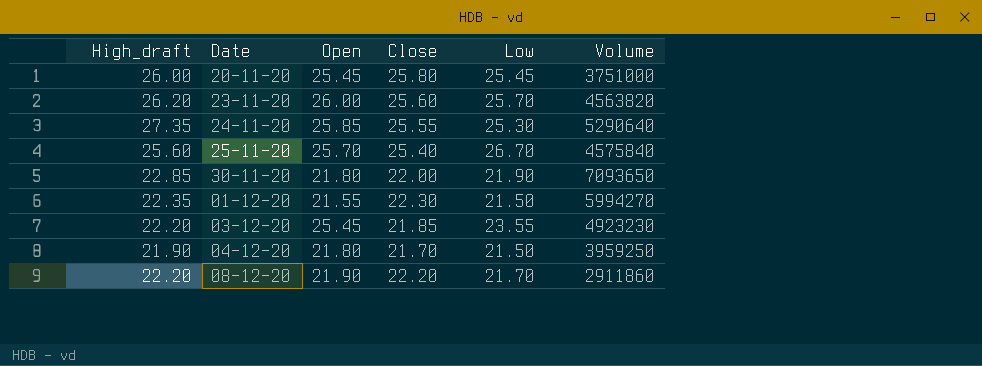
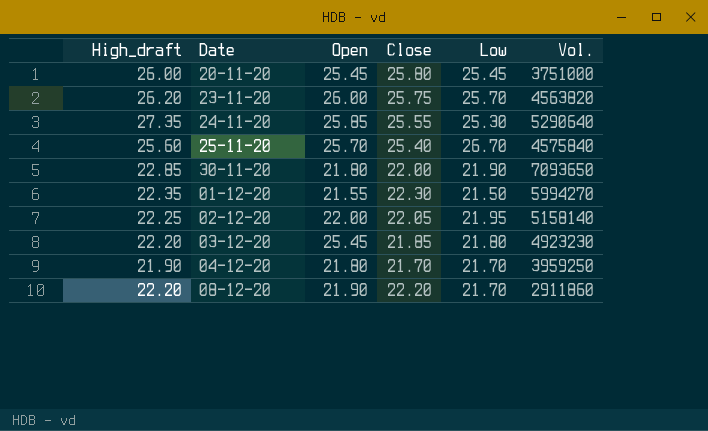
column name: Volume -> Vol.
23-11-20 | Close: 25.60 -> 25.75
row 02-12-20: none -> 22.25 | 22.00 | 22.05 | 21.95 | 5158140
03-12-20 | Low: 23.55 -> 21.80
04-12-20 | Low: 21.50 -> 21.70

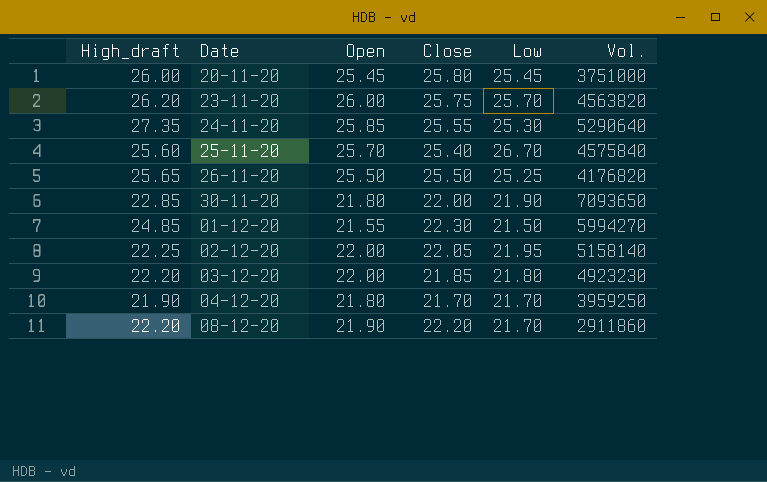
row 26-11-20: none -> 25.65 | 25.50 | 25.50 | 25.25 | 4176820
01-12-20 | High_draft: 22.35 -> 24.85
03-12-20 | Open: 25.45 -> 22.00

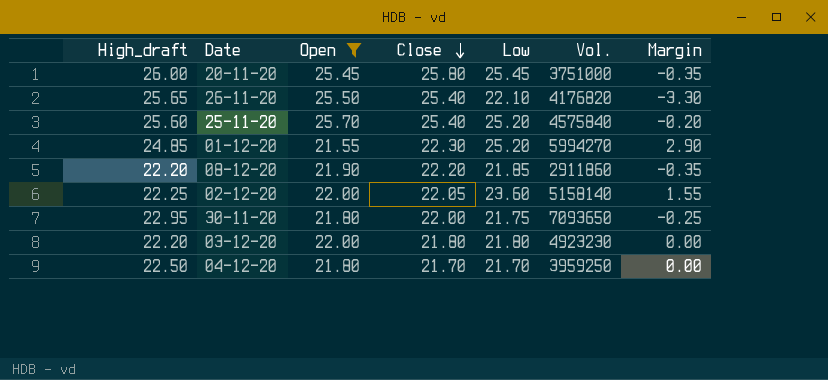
filter: none -> Open <= 25.70
row order: none -> Close descending
column Margin | formula: none -> [Low] - [Close]
26-11-20 | Close: 25.50 -> 25.40
26-11-20 | Low: 25.25 -> 22.10
25-11-20 | Low: 26.70 -> 25.20
01-12-20 | Low: 21.50 -> 25.20
08-12-20 | Low: 21.70 -> 21.85
02-12-20 | Low: 21.95 -> 23.60
30-11-20 | High_draft: 22.85 -> 22.95
30-11-20 | Low: 21.90 -> 21.75
03-12-20 | Close: 21.85 -> 21.80
04-12-20 | High_draft: 21.90 -> 22.50

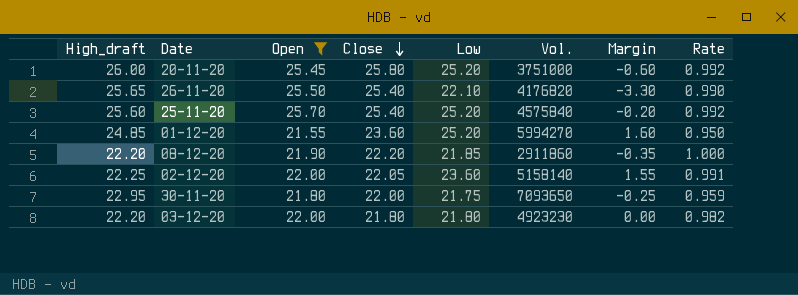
column Rate | formula: none -> [Close] / [High_draft]
row 04-12-20: 22.50 | 21.80 | 21.70 | 21.70 | 3959250 | 0.00 -> none
20-11-20 | Low: 25.45 -> 25.20
20-11-20 | Margin: -0.35 -> -0.60
01-12-20 | Close: 22.30 -> 23.60
01-12-20 | Margin: 2.90 -> 1.60

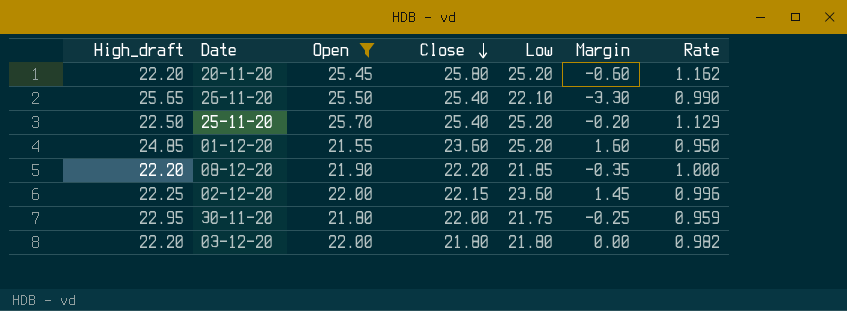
column Vol. | position: 6 -> none
20-11-20 | High_draft: 26.00 -> 22.20
20-11-20 | Rate: 0.992 -> 1.162
25-11-20 | High_draft: 25.60 -> 22.50
25-11-20 | Rate: 0.992 -> 1.129
02-12-20 | Close: 22.05 -> 22.15
02-12-20 | Margin: 1.55 -> 1.45
02-12-20 | Rate: 0.991 -> 0.996

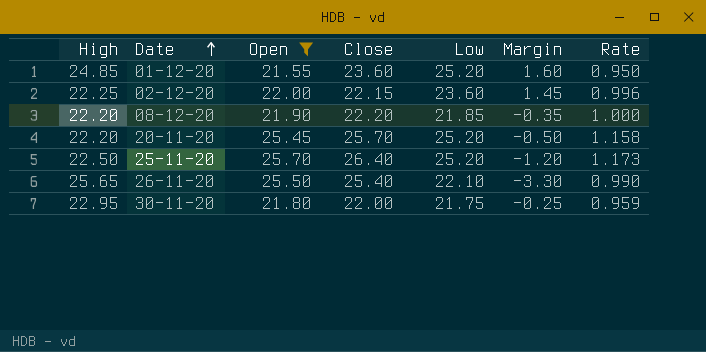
row order: Close descending -> Date ascending
column name: High_draft -> High
row 03-12-20: 22.20 | 22.00 | 21.80 | 21.80 | 0.00 | 0.982 -> none
20-11-20 | Close: 25.80 -> 25.70
20-11-20 | Margin: -0.60 -> -0.50
20-11-20 | Rate: 1.162 -> 1.158
25-11-20 | Close: 25.40 -> 26.40
25-11-20 | Margin: -0.20 -> -1.20
25-11-20 | Rate: 1.129 -> 1.173

